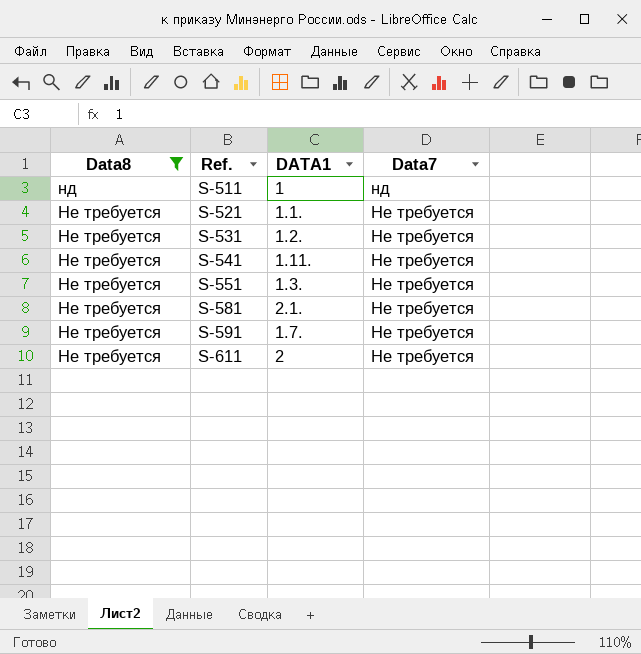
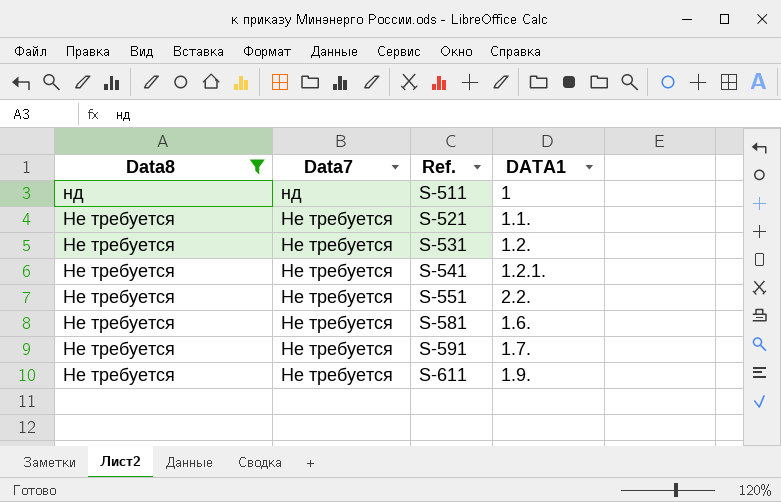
column Data7 | position: 4 -> 2
S-541 | DATA1: 1.11. -> 1.2.1.
S-551 | DATA1: 1.3. -> 2.2.
S-581 | DATA1: 2.1. -> 1.6.
S-611 | DATA1: 2 -> 1.9.

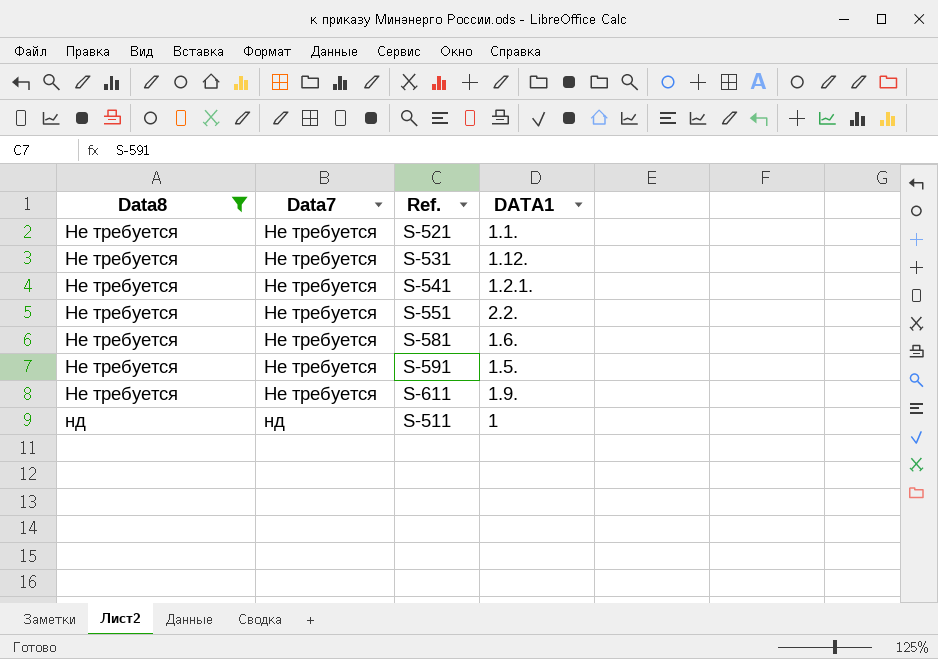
row order: Data8 ascending -> Data8 descending
S-531 | DATA1: 1.2. -> 1.12.
S-591 | DATA1: 1.7. -> 1.5.

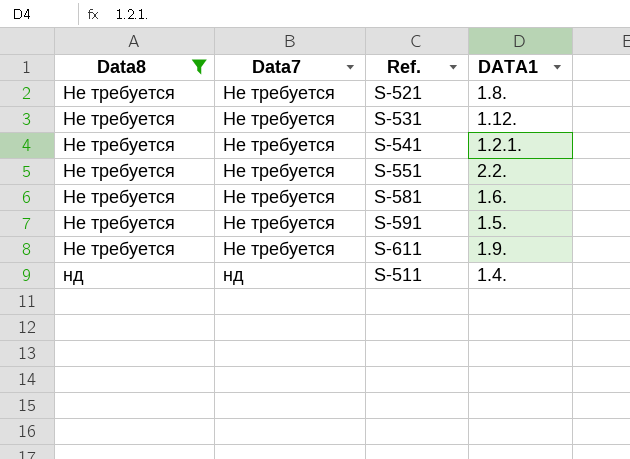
S-521 | DATA1: 1.1. -> 1.8.
S-511 | DATA1: 1 -> 1.4.

